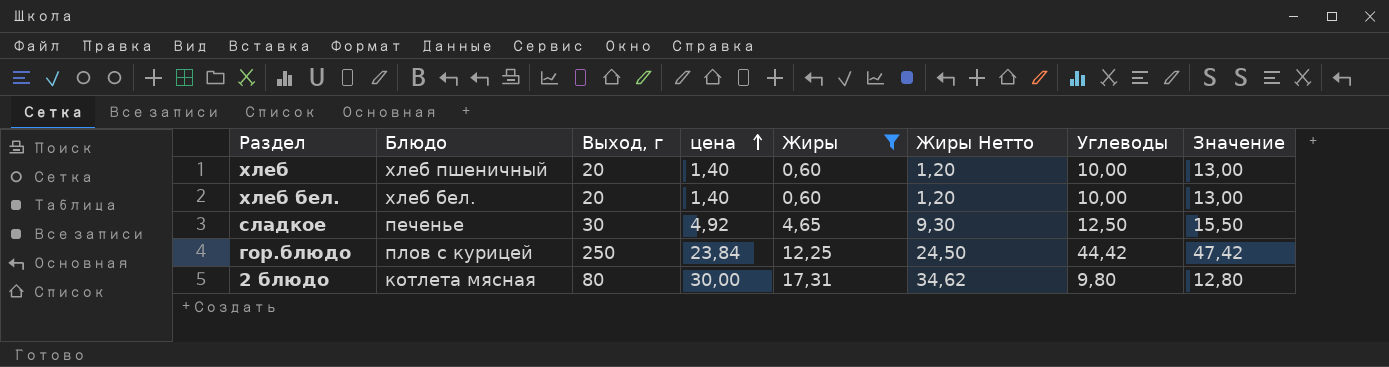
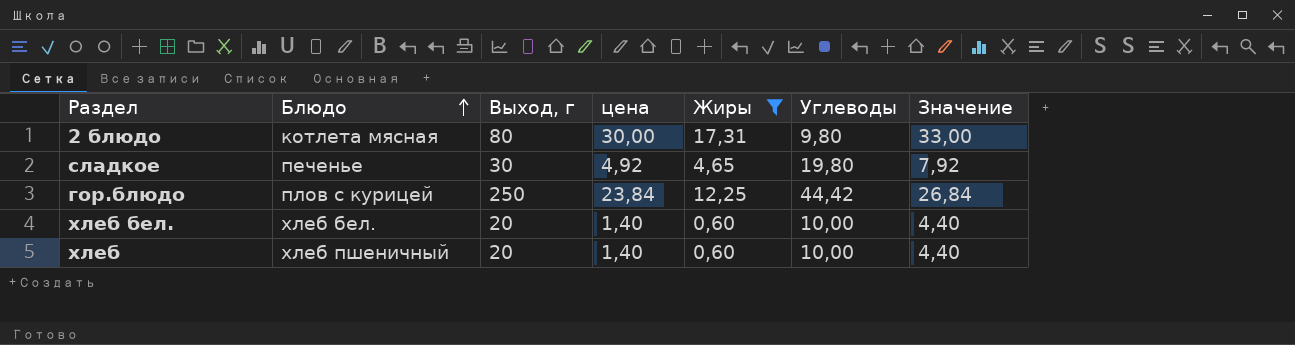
row order: цена ascending -> Блюдо ascending
column Жиры Нетто | formula: [Жиры] * 2 -> none
column Значение | formula: [Углеводы] + 3 -> [цена] + 3
сладкое | Углеводы: 12,50 -> 19,80

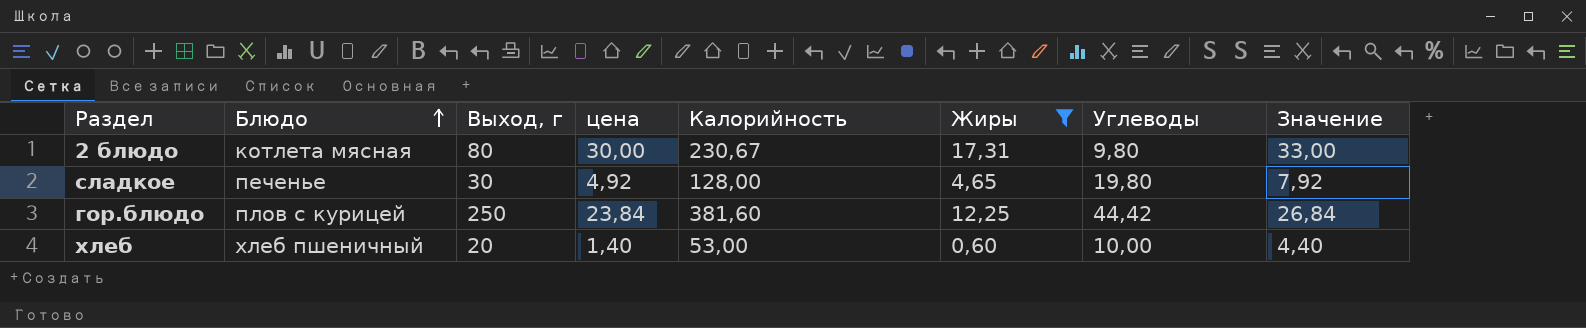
column Калорийность | position: none -> 5
row хлеб бел.: хлеб бел. | 20 | 1,40 | 0,60 | 10,00 | 4,40 -> none

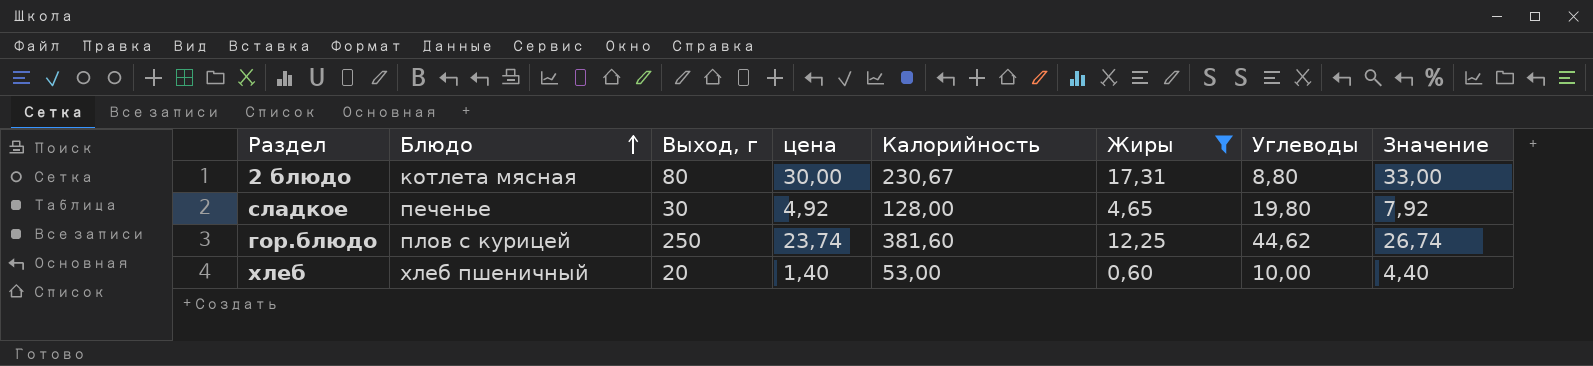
2 блюдо | Углеводы: 9,80 -> 8,80
гор.блюдо | цена: 23,84 -> 23,74
гор.блюдо | Углеводы: 44,42 -> 44,62
гор.блюдо | Значение: 26,84 -> 26,74

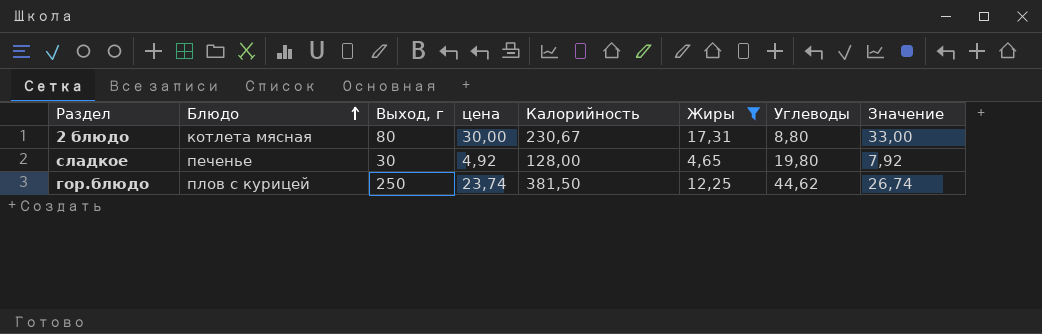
row хлеб: хлеб пшеничный | 20 | 1,40 | 53,00 | 0,60 | 10,00 | 4,40 -> none
гор.блюдо | Калорийность: 381,60 -> 381,50

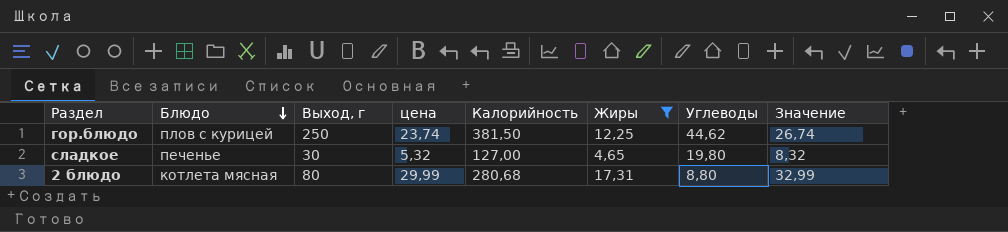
row order: Блюдо ascending -> Блюдо descending
сладкое | цена: 4,92 -> 5,32
сладкое | Калорийность: 128,00 -> 127,00
сладкое | Значение: 7,92 -> 8,32
2 блюдо | цена: 30,00 -> 29,99
2 блюдо | Калорийность: 230,67 -> 280,68
2 блюдо | Значение: 33,00 -> 32,99

